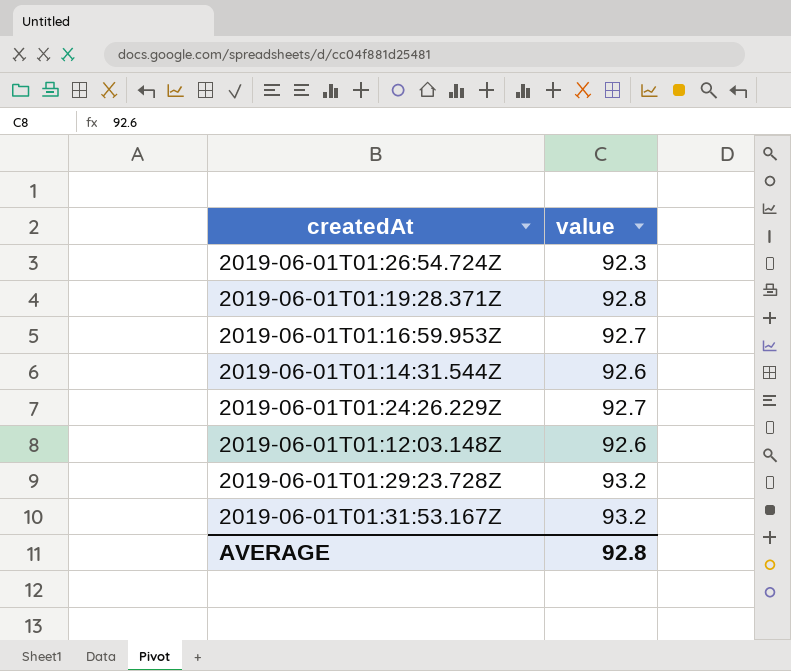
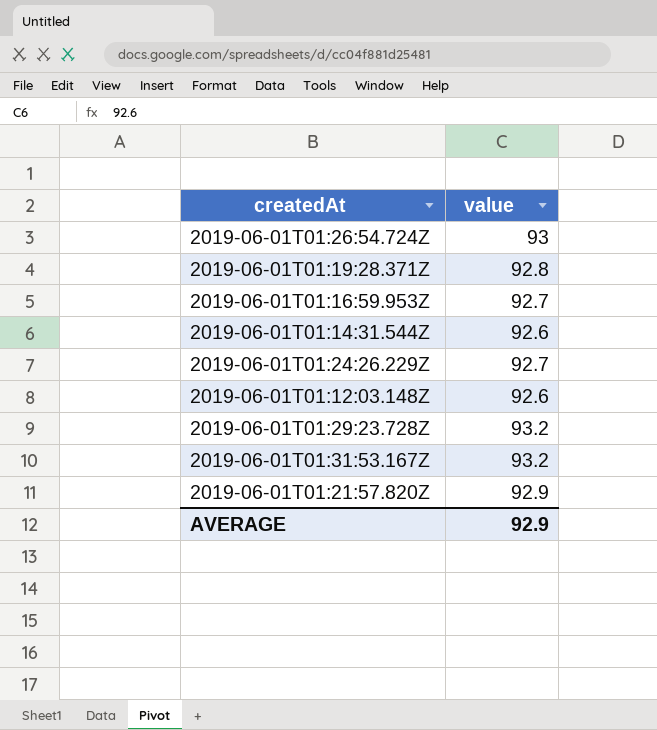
2019-06-01T01:26:54.724Z | value: 92.3 -> 93
row 2019-06-01T01:21:57.820Z: none -> 92.9
AVERAGE | value: 92.8 -> 92.9

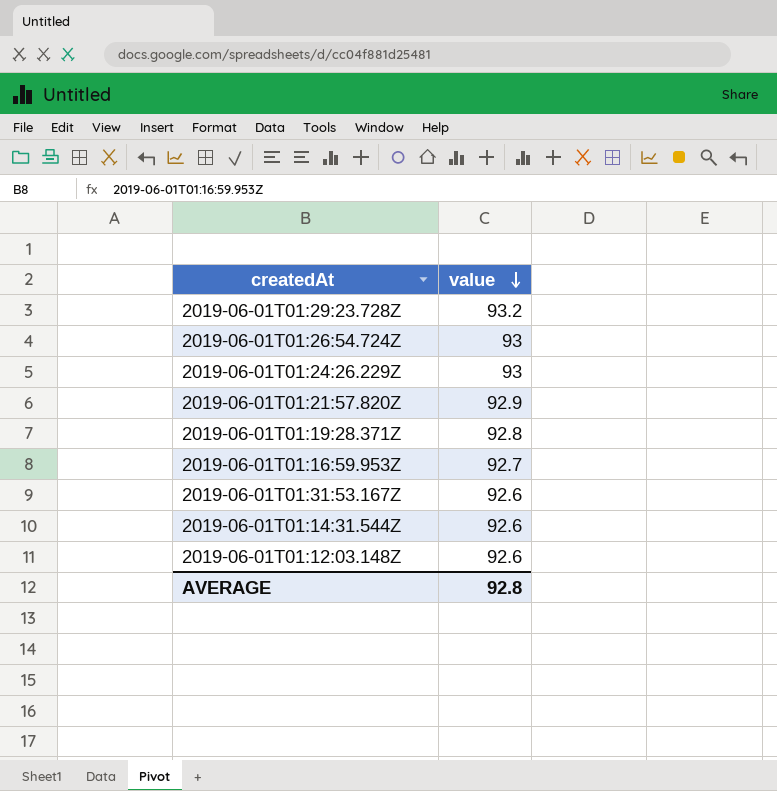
row order: none -> value descending
2019-06-01T01:24:26.229Z | value: 92.7 -> 93
2019-06-01T01:31:53.167Z | value: 93.2 -> 92.6
AVERAGE | value: 92.9 -> 92.8

